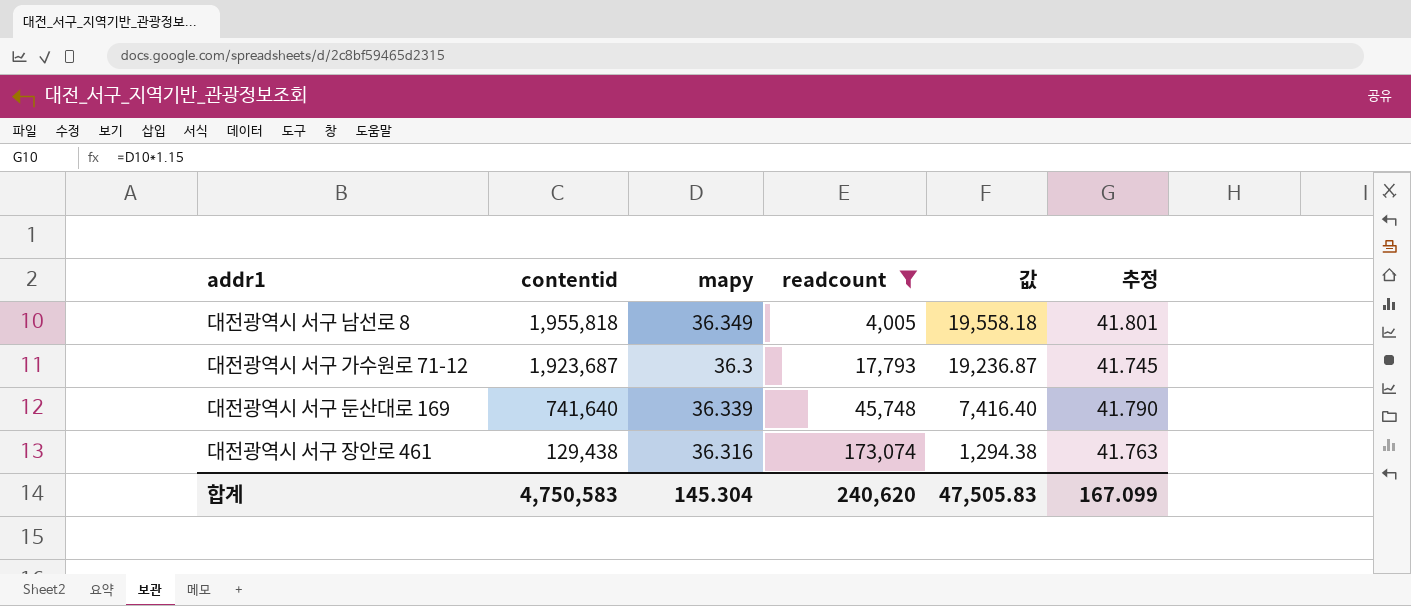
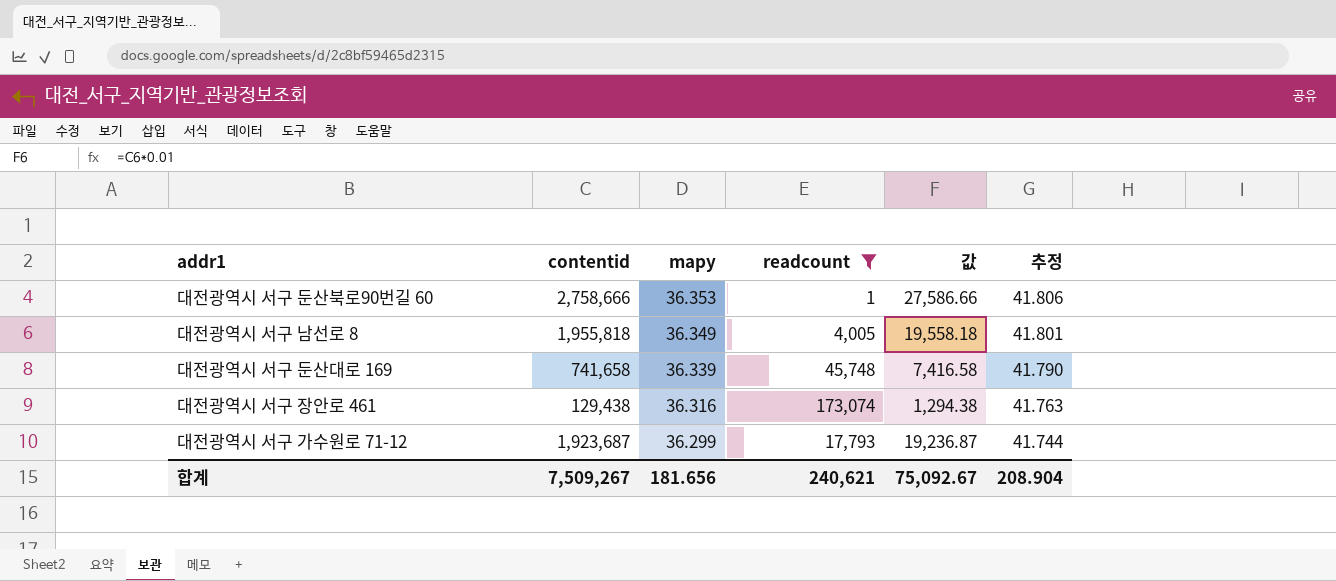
row order: contentid descending -> mapy descending
row 대전광역시 서구 둔산북로90번길 60: none -> 2,758,666 | 36.353 | 1 | 27,586.66 | 41.806
대전광역시 서구 둔산대로 169 | contentid: 741,640 -> 741,658
대전광역시 서구 둔산대로 169 | 값: 7,416.40 -> 7,416.58
대전광역시 서구 가수원로 71-12 | mapy: 36.3 -> 36.299
대전광역시 서구 가수원로 71-12 | 추정: 41.745 -> 41.744
합계 | contentid: 4,750,583 -> 7,509,267
합계 | mapy: 145.304 -> 181.656
합계 | readcount: 240,620 -> 240,621
합계 | 값: 47,505.83 -> 75,092.67
합계 | 추정: 167.099 -> 208.904

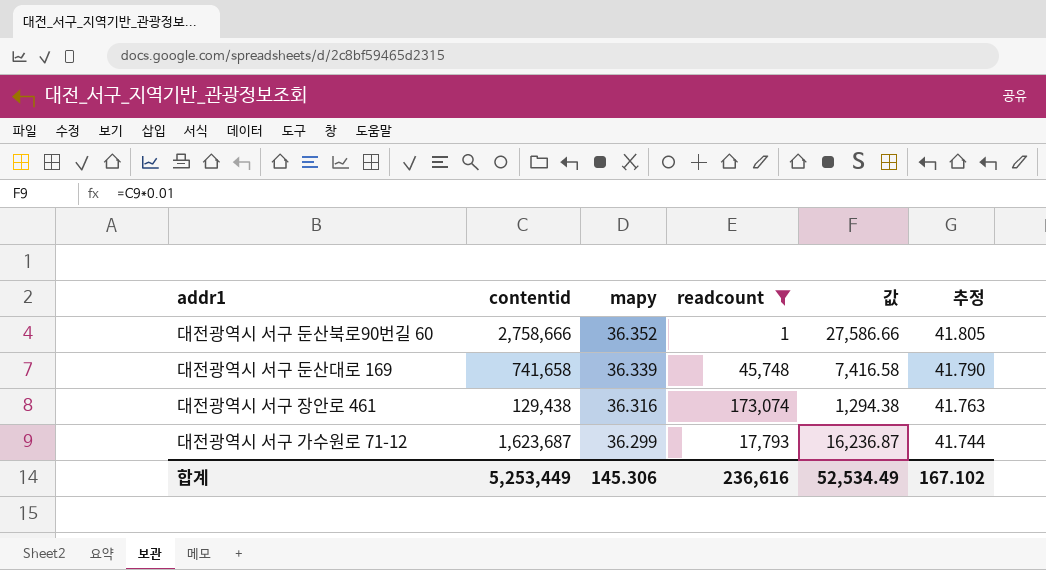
row 대전광역시 서구 남선로 8: 1,955,818 | 36.349 | 4,005 | 19,558.18 | 41.801 -> none
대전광역시 서구 둔산북로90번길 60 | mapy: 36.353 -> 36.352
대전광역시 서구 둔산북로90번길 60 | 추정: 41.806 -> 41.805
대전광역시 서구 가수원로 71-12 | contentid: 1,923,687 -> 1,623,687
대전광역시 서구 가수원로 71-12 | 값: 19,236.87 -> 16,236.87
합계 | contentid: 7,509,267 -> 5,253,449
합계 | mapy: 181.656 -> 145.306
합계 | readcount: 240,621 -> 236,616
합계 | 값: 75,092.67 -> 52,534.49
합계 | 추정: 208.904 -> 167.102

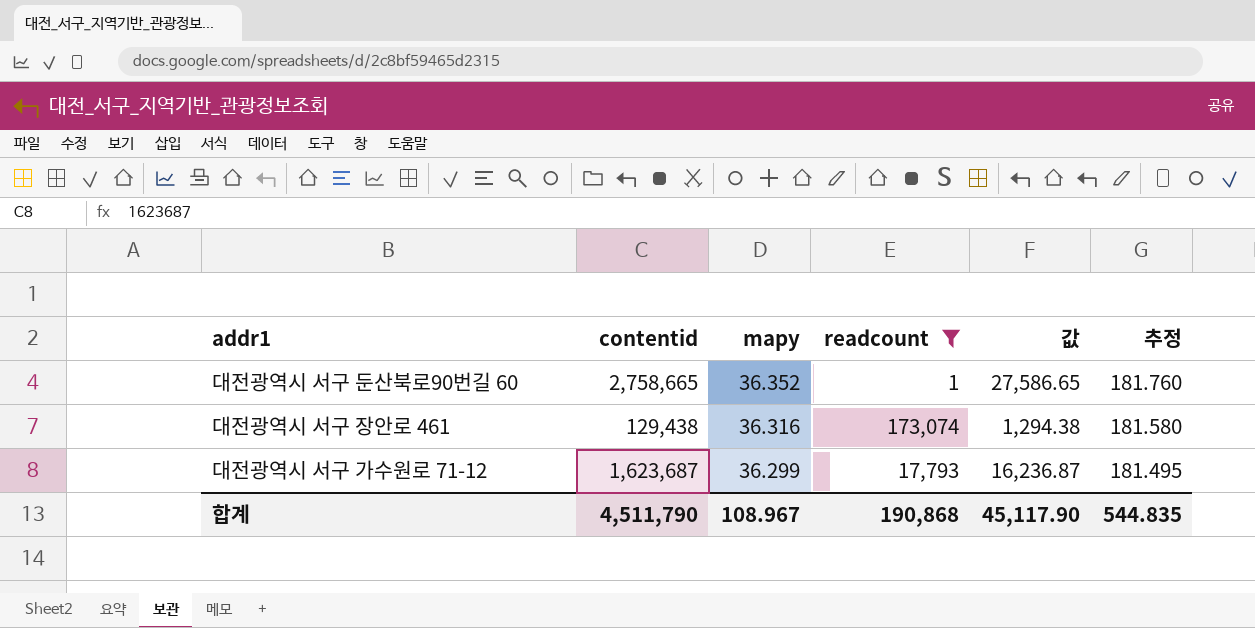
column 추정 | formula: [mapy] * 1.15 -> [mapy] * 5
row 대전광역시 서구 둔산대로 169: 741,658 | 36.339 | 45,748 | 7,416.58 | 41.790 -> none
대전광역시 서구 둔산북로90번길 60 | contentid: 2,758,666 -> 2,758,665
대전광역시 서구 둔산북로90번길 60 | 값: 27,586.66 -> 27,586.65
합계 | contentid: 5,253,449 -> 4,511,790
합계 | mapy: 145.306 -> 108.967
합계 | readcount: 236,616 -> 190,868
합계 | 값: 52,534.49 -> 45,117.90
합계 | 추정: 167.102 -> 544.835

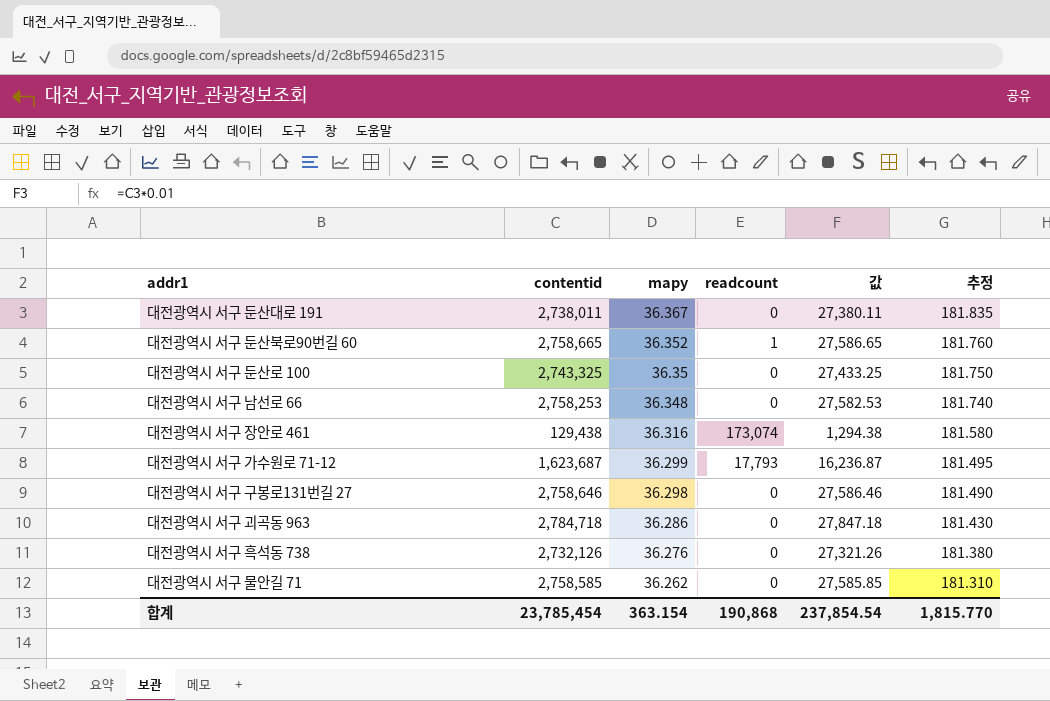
filter: readcount != 0 -> none
합계 | contentid: 4,511,790 -> 23,785,454
합계 | mapy: 108.967 -> 363.154
합계 | 값: 45,117.90 -> 237,854.54
합계 | 추정: 544.835 -> 1,815.770

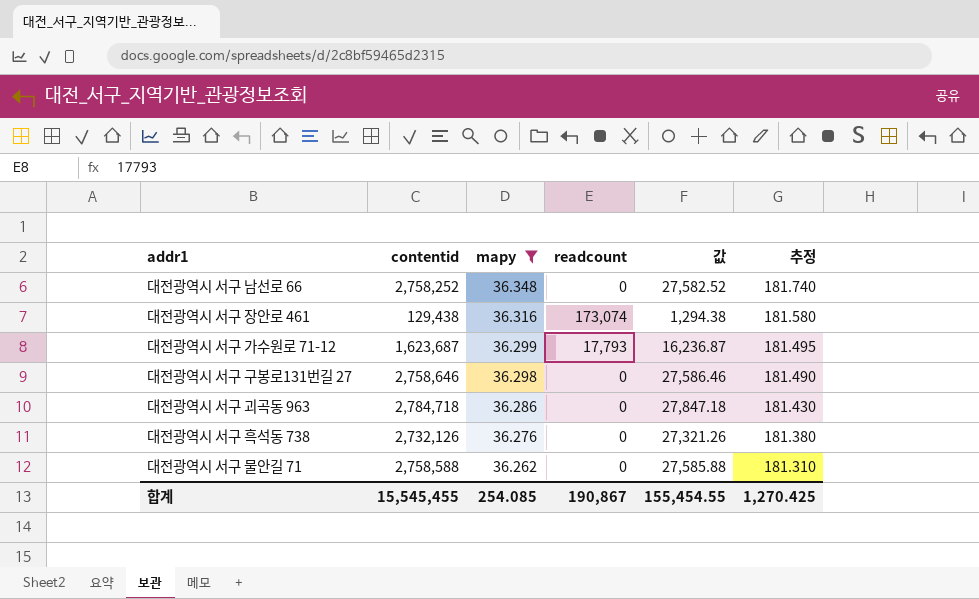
filter: none -> mapy <= 36.348
대전광역시 서구 남선로 66 | contentid: 2,758,253 -> 2,758,252
대전광역시 서구 남선로 66 | 값: 27,582.53 -> 27,582.52
대전광역시 서구 물안길 71 | contentid: 2,758,585 -> 2,758,588
대전광역시 서구 물안길 71 | 값: 27,585.85 -> 27,585.88
합계 | contentid: 23,785,454 -> 15,545,455
합계 | mapy: 363.154 -> 254.085
합계 | readcount: 190,868 -> 190,867
합계 | 값: 237,854.54 -> 155,454.55
합계 | 추정: 1,815.770 -> 1,270.425

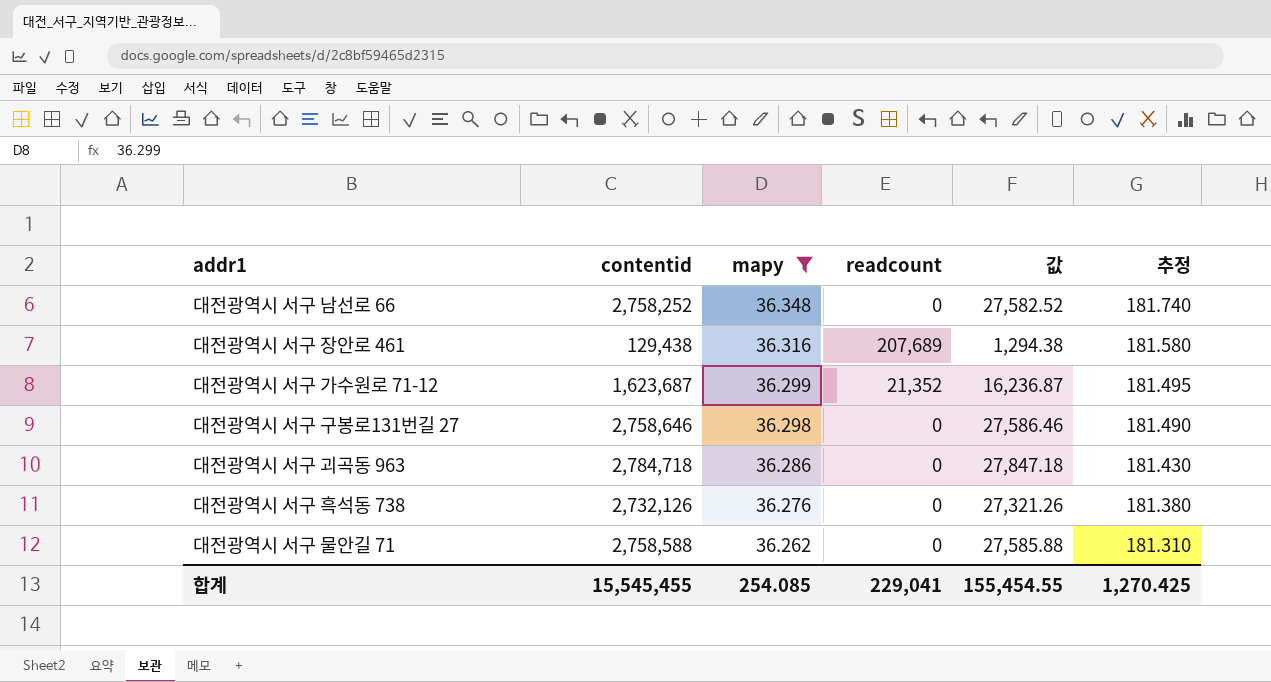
대전광역시 서구 장안로 461 | readcount: 173,074 -> 207,689
대전광역시 서구 가수원로 71-12 | readcount: 17,793 -> 21,352
합계 | readcount: 190,867 -> 229,041

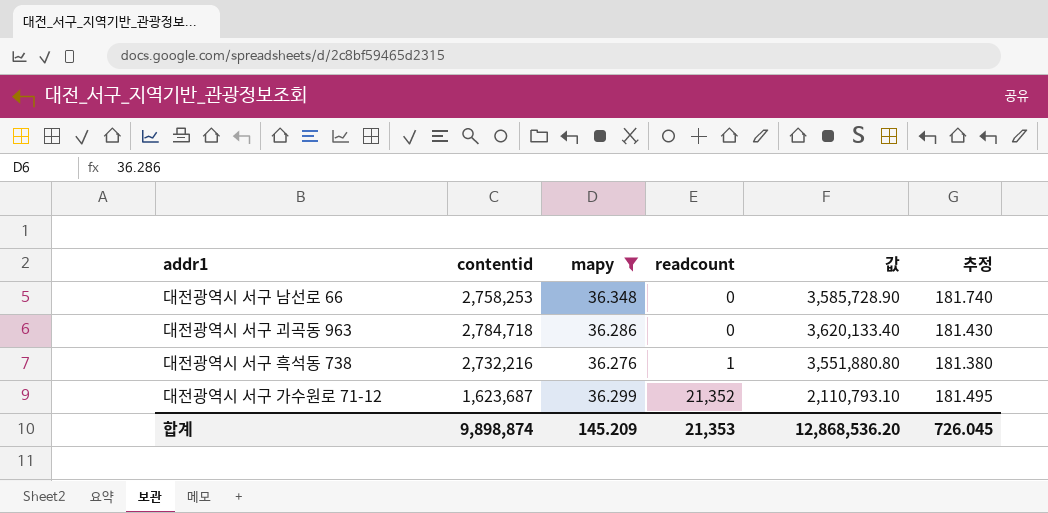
row order: mapy descending -> readcount ascending
column 값 | formula: [contentid] * 0.01 -> [contentid] * 1.3
row 대전광역시 서구 장안로 461: 129,438 | 36.316 | 207,689 | 1,294.38 | 181.580 -> none
row 대전광역시 서구 구봉로131번길 27: 2,758,646 | 36.298 | 0 | 27,586.46 | 181.490 -> none
row 대전광역시 서구 물안길 71: 2,758,588 | 36.262 | 0 | 27,585.88 | 181.310 -> none
대전광역시 서구 남선로 66 | contentid: 2,758,252 -> 2,758,253
대전광역시 서구 흑석동 738 | contentid: 2,732,126 -> 2,732,216
대전광역시 서구 흑석동 738 | readcount: 0 -> 1
합계 | contentid: 15,545,455 -> 9,898,874
합계 | mapy: 254.085 -> 145.209
합계 | readcount: 229,041 -> 21,353
합계 | 값: 155,454.55 -> 12,868,536.20
합계 | 추정: 1,270.425 -> 726.045

